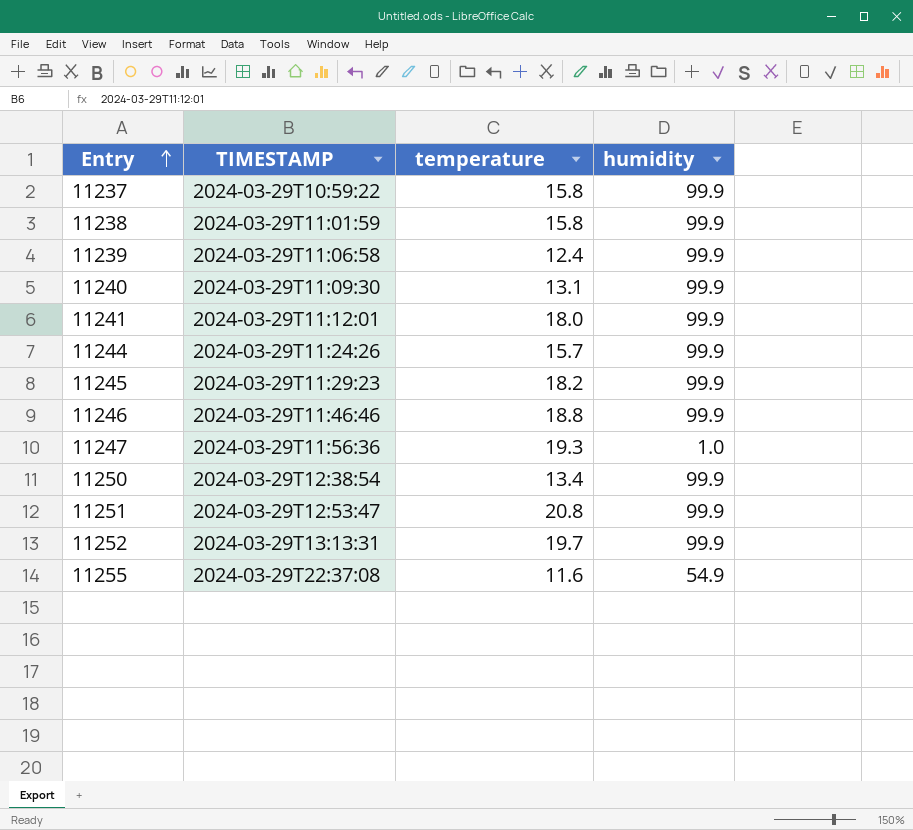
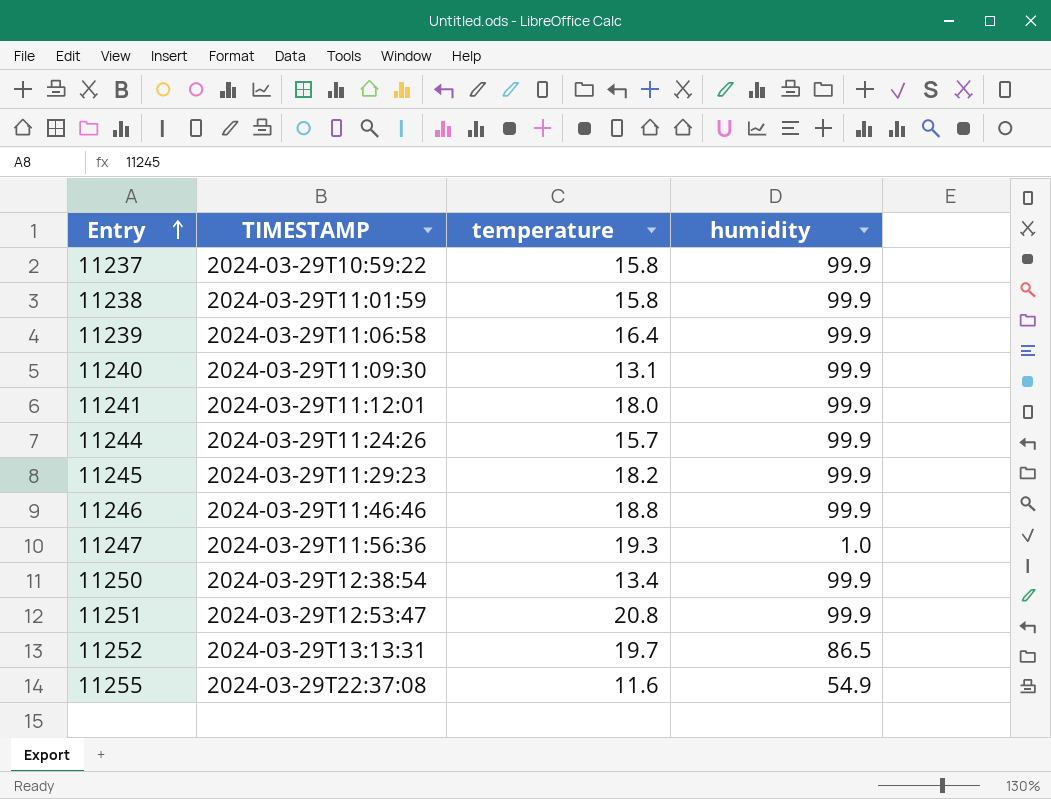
11239 | temperature: 12.4 -> 16.4
11252 | humidity: 99.9 -> 86.5

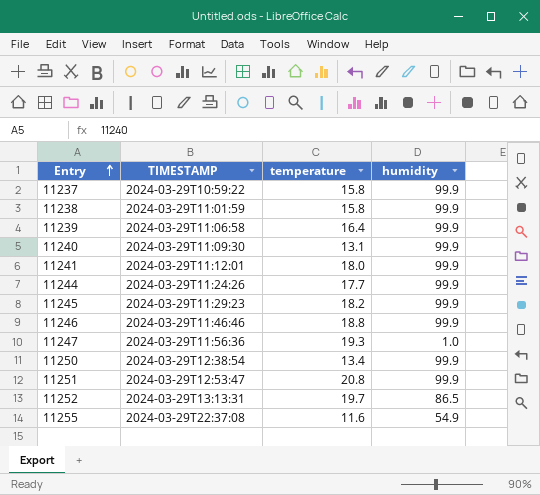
11244 | temperature: 15.7 -> 17.7

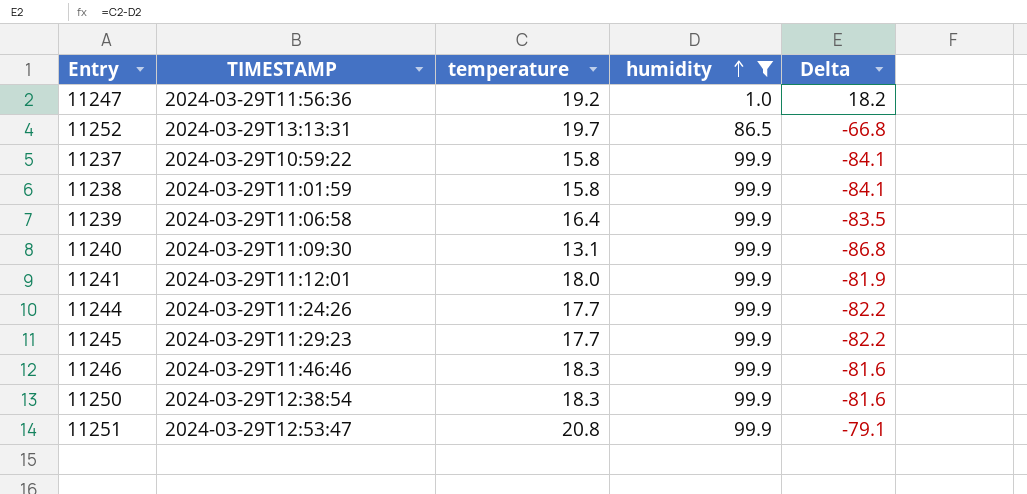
filter: none -> humidity != 54.9
row order: Entry ascending -> humidity ascending
column Delta | formula: none -> [temperature] - [humidity]
11247 | temperature: 19.3 -> 19.2
11245 | temperature: 18.2 -> 17.7
11246 | temperature: 18.8 -> 18.3
11250 | temperature: 13.4 -> 18.3

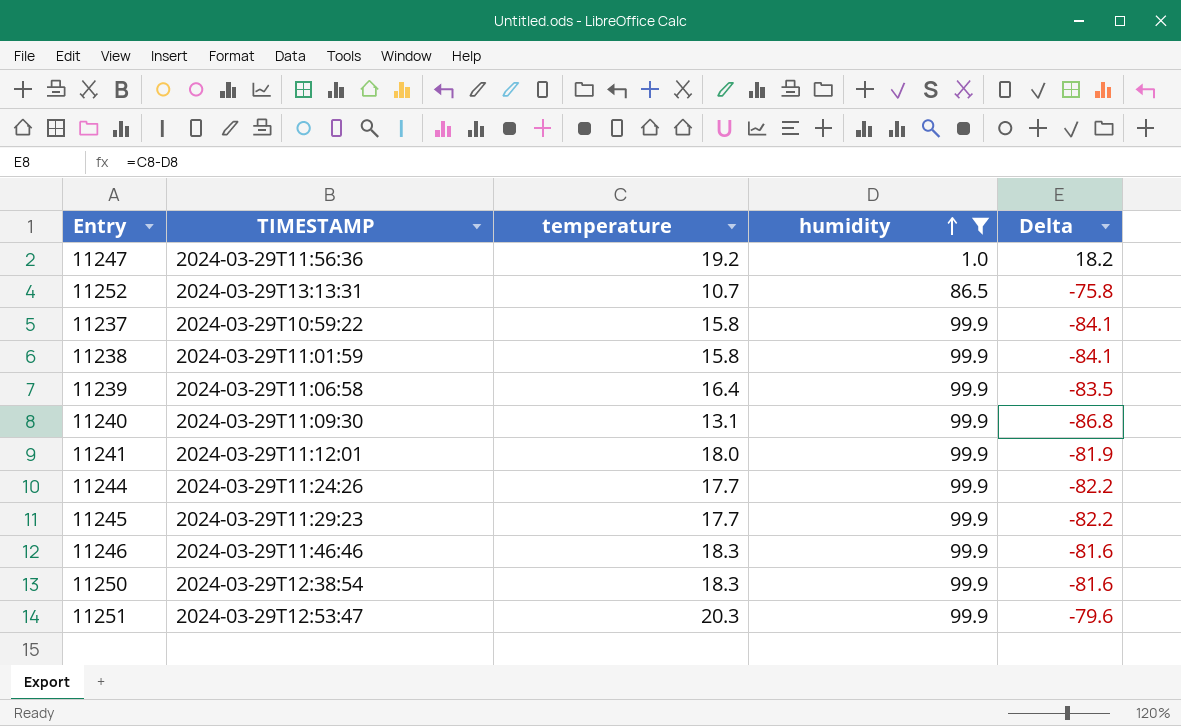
11252 | temperature: 19.7 -> 10.7
11252 | Delta: -66.8 -> -75.8
11251 | temperature: 20.8 -> 20.3
11251 | Delta: -79.1 -> -79.6

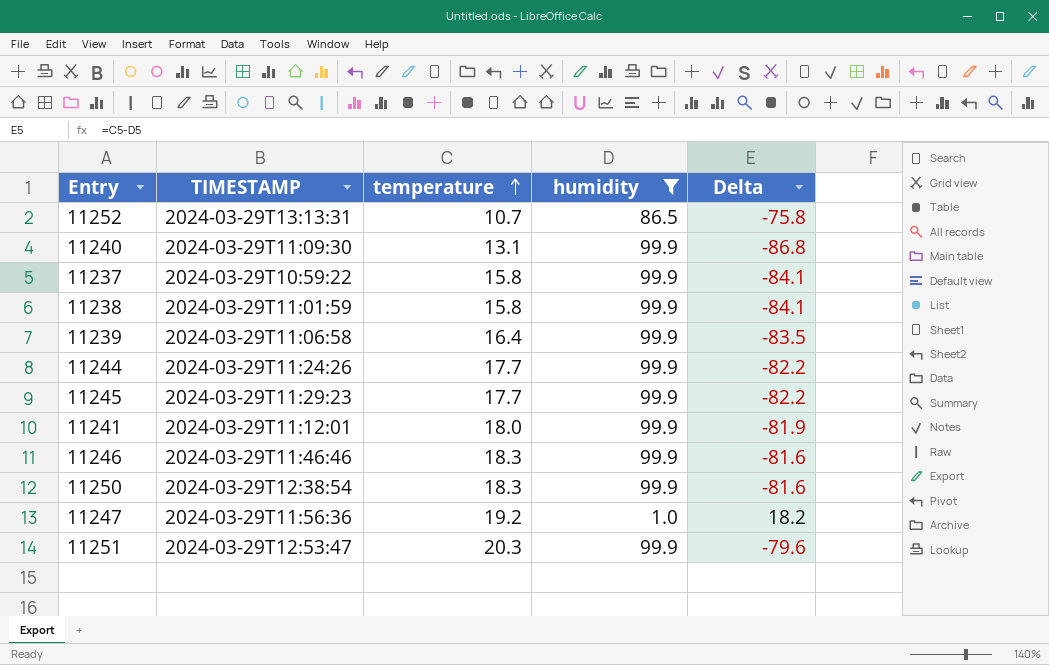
row order: humidity ascending -> temperature ascending

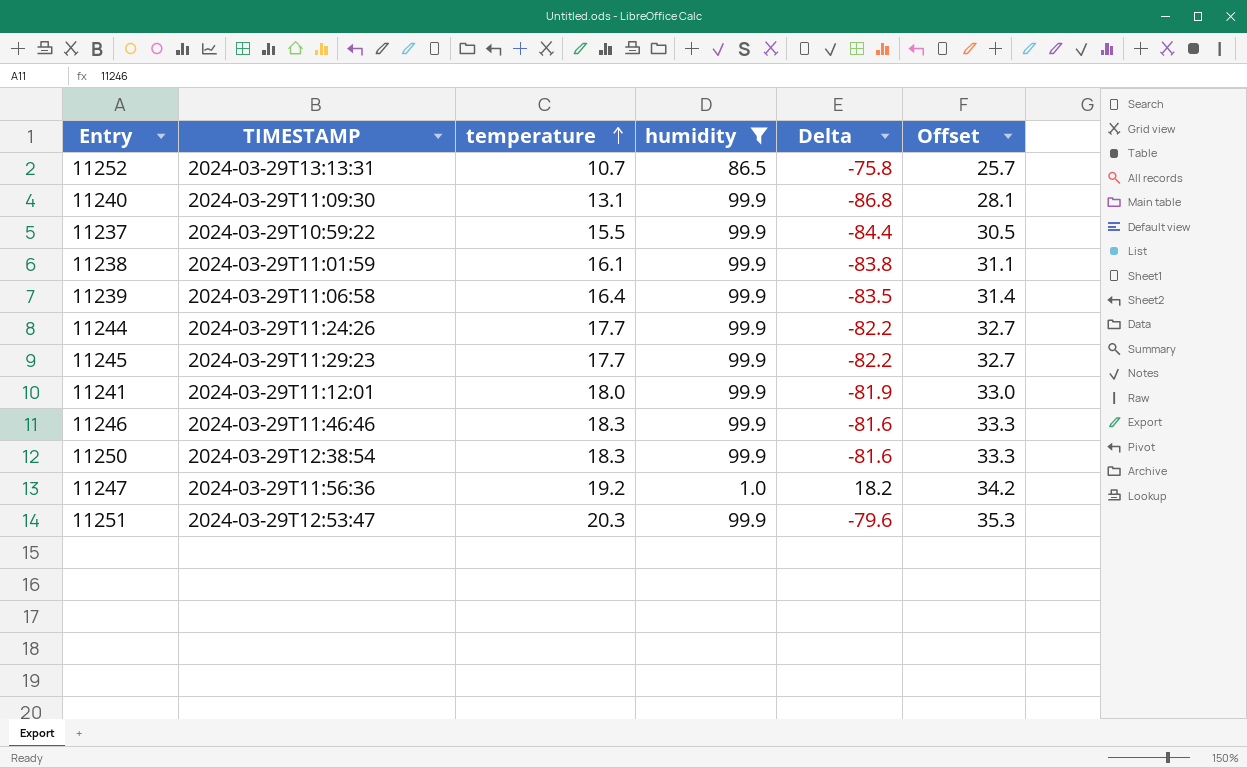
column Offset | formula: none -> [temperature] + 15
11237 | temperature: 15.8 -> 15.5
11237 | Delta: -84.1 -> -84.4
11238 | temperature: 15.8 -> 16.1
11238 | Delta: -84.1 -> -83.8

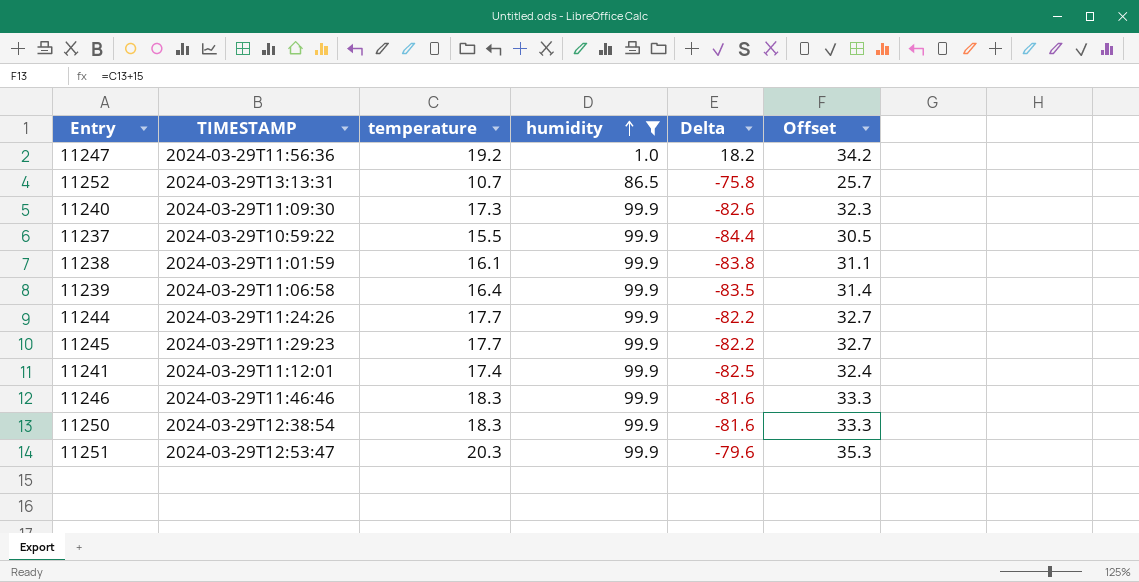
row order: temperature ascending -> humidity ascending
11240 | temperature: 13.1 -> 17.3
11240 | Delta: -86.8 -> -82.6
11240 | Offset: 28.1 -> 32.3
11241 | temperature: 18.0 -> 17.4
11241 | Delta: -81.9 -> -82.5
11241 | Offset: 33.0 -> 32.4

